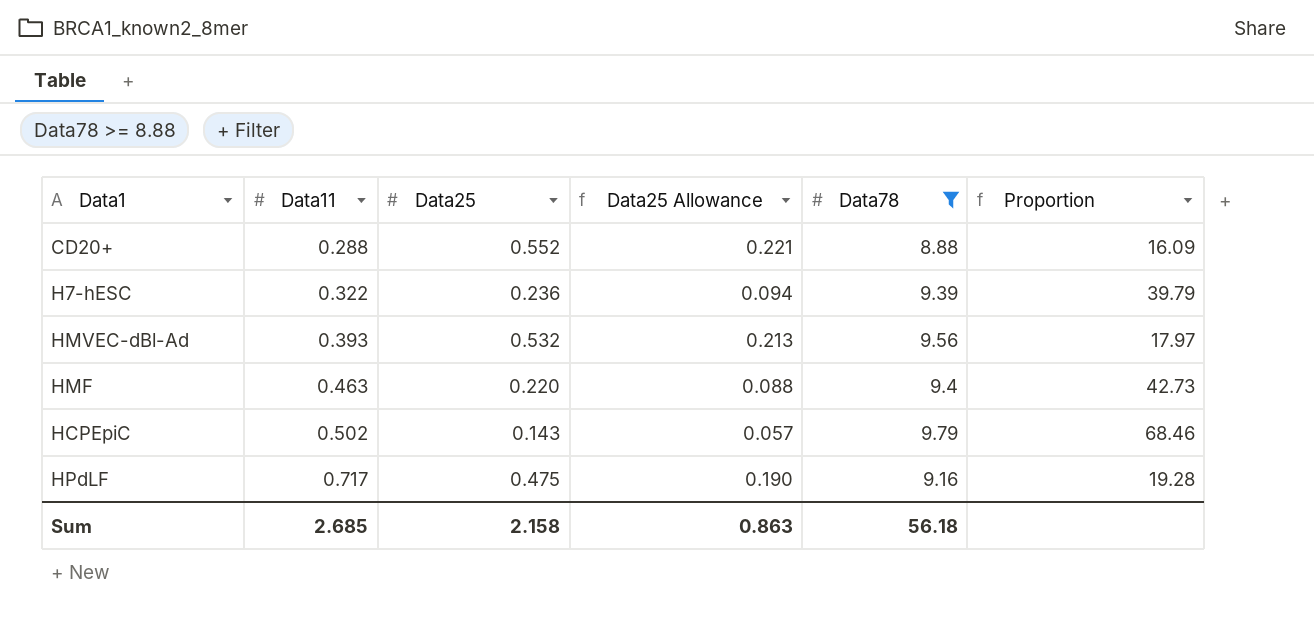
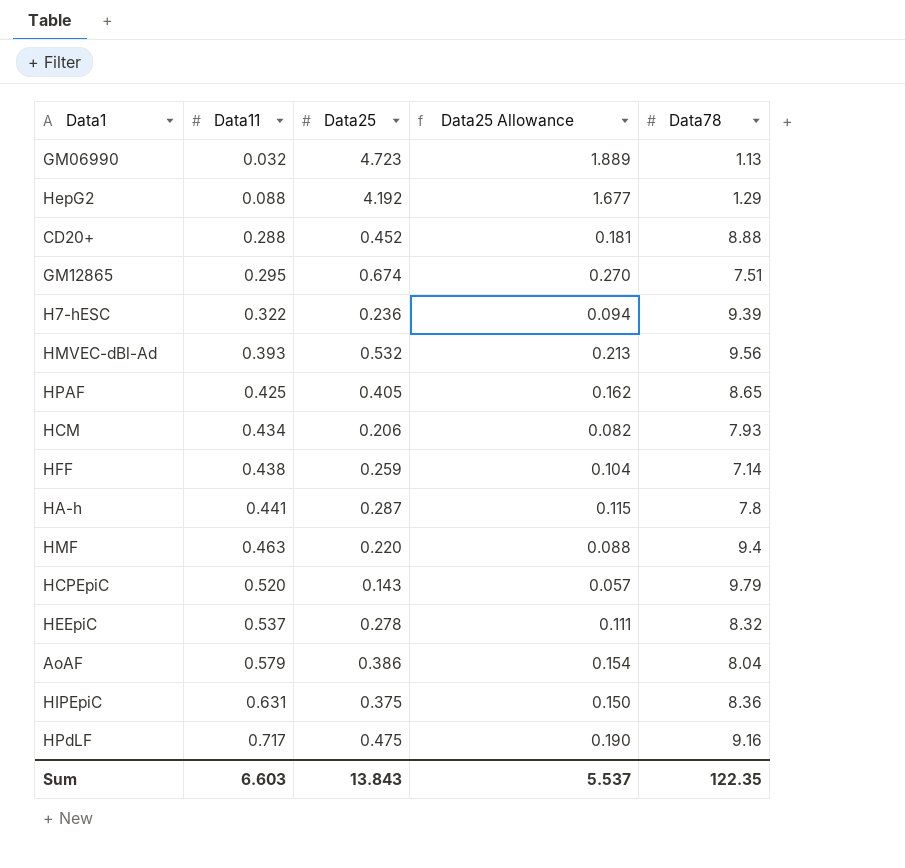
filter: Data78 >= 8.88 -> none
column Proportion | formula: [Data78] / [Data25] -> none
CD20+ | Data25: 0.552 -> 0.452
CD20+ | Data25 Allowance: 0.221 -> 0.181
HCPEpiC | Data11: 0.502 -> 0.520
Sum | Data11: 2.685 -> 6.603
Sum | Data25: 2.158 -> 13.843
Sum | Data25 Allowance: 0.863 -> 5.537
Sum | Data78: 56.18 -> 122.35

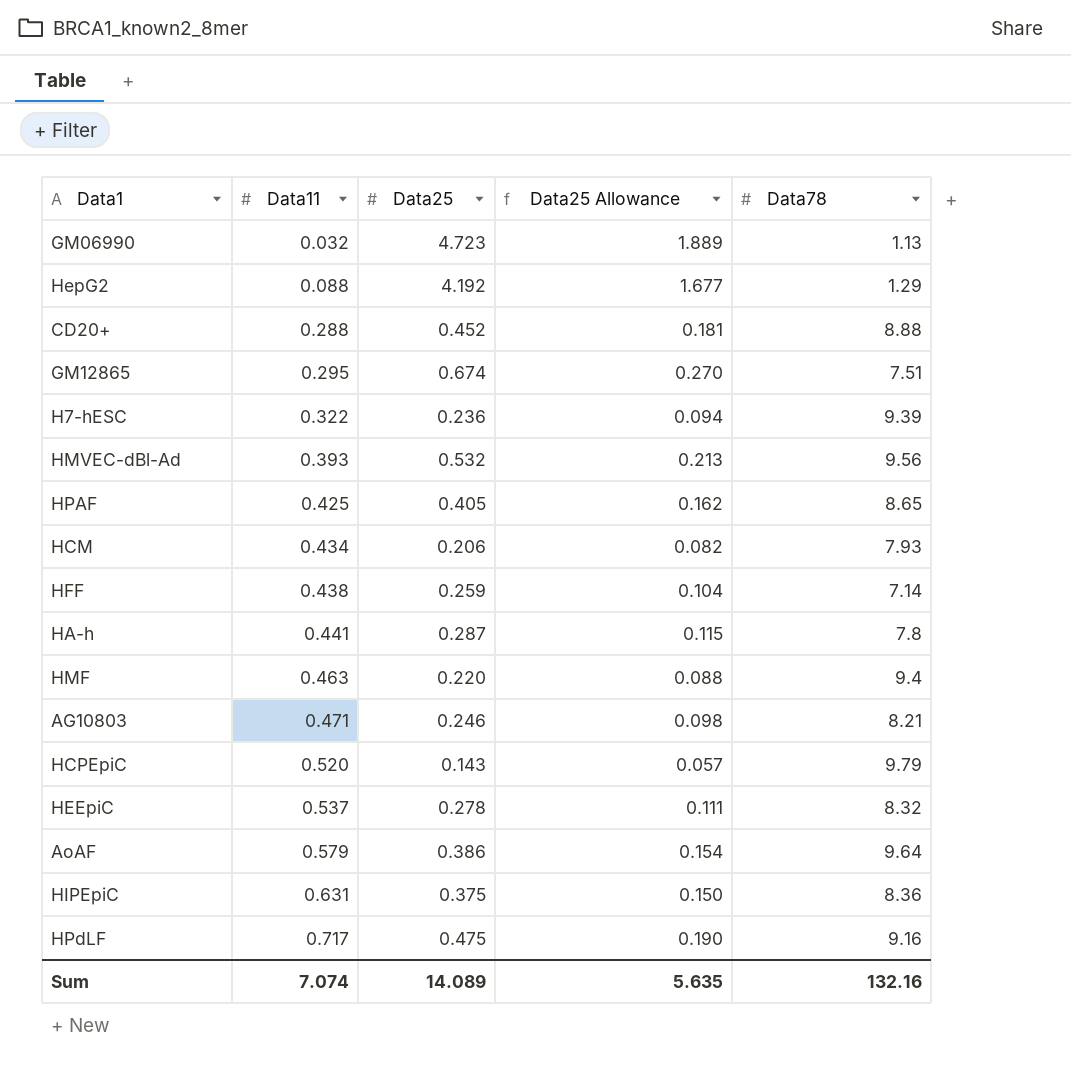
row AG10803: none -> 0.471 | 0.246 | 0.098 | 8.21
AoAF | Data78: 8.04 -> 9.64
Sum | Data11: 6.603 -> 7.074
Sum | Data25: 13.843 -> 14.089
Sum | Data25 Allowance: 5.537 -> 5.635
Sum | Data78: 122.35 -> 132.16

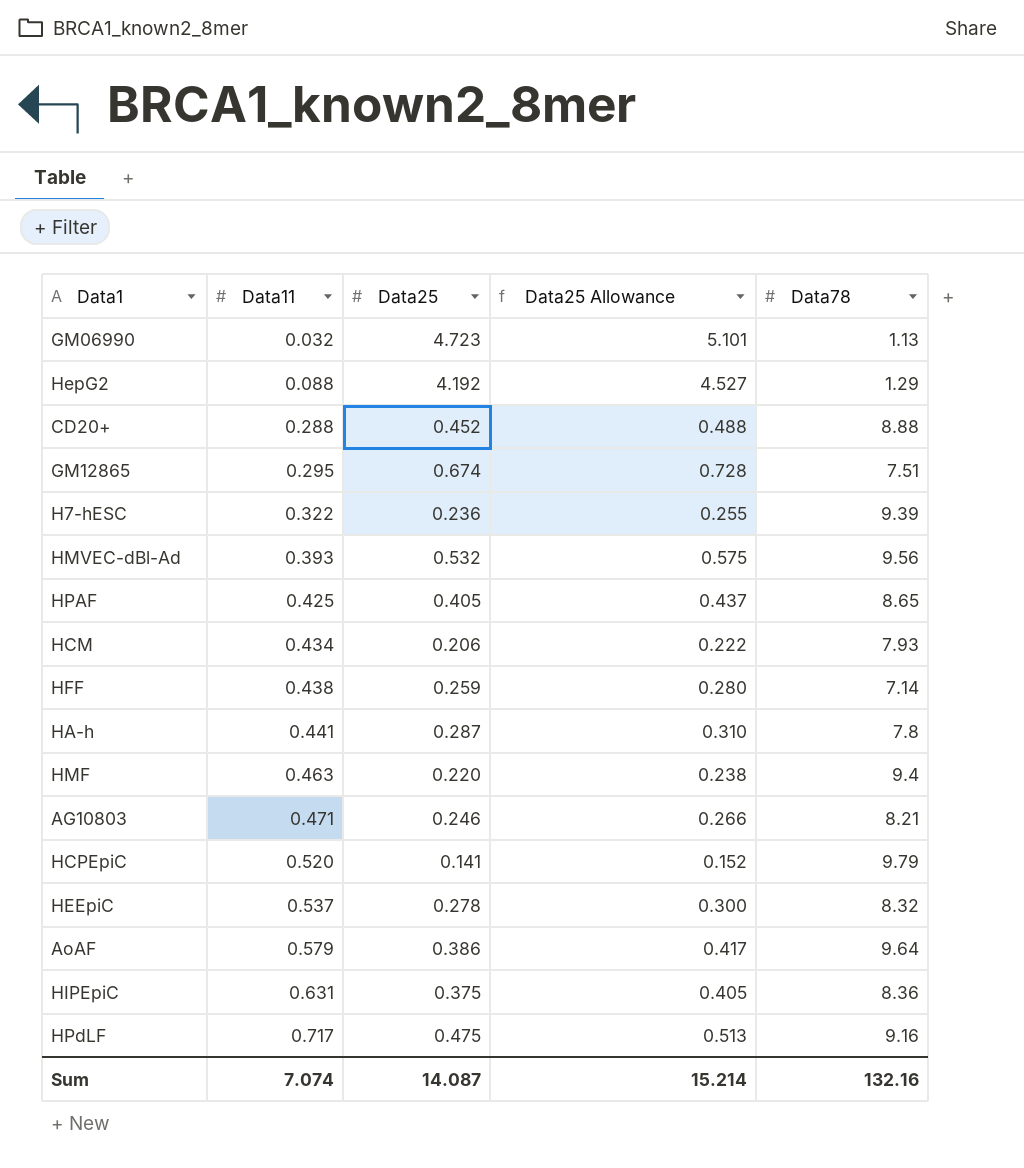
column Data25 Allowance | formula: [Data25] * 0.4 -> [Data25] * 1.08
HCPEpiC | Data25: 0.143 -> 0.141
Sum | Data25: 14.089 -> 14.087
Sum | Data25 Allowance: 5.635 -> 15.214

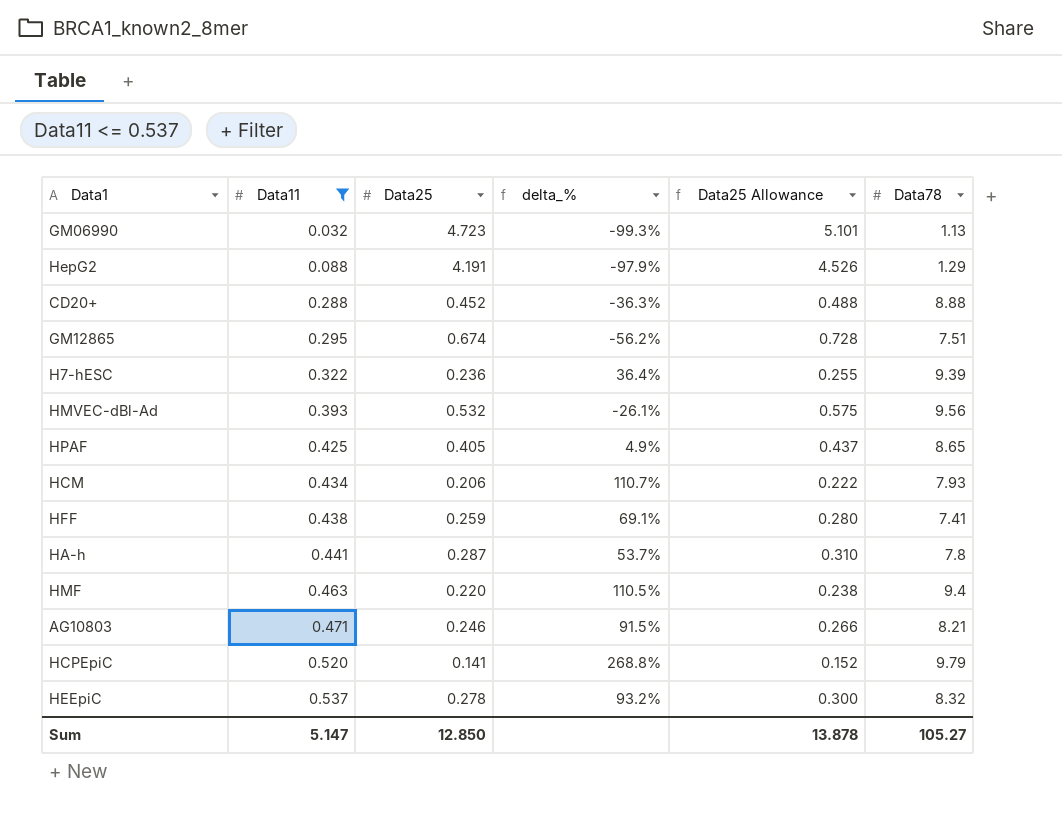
filter: none -> Data11 <= 0.537
column delta_% | formula: none -> ([Data11] - [Data25]) / [Data25]
HepG2 | Data25: 4.192 -> 4.191
HepG2 | Data25 Allowance: 4.527 -> 4.526
HFF | Data78: 7.14 -> 7.41
Sum | Data11: 7.074 -> 5.147
Sum | Data25: 14.087 -> 12.850
Sum | Data25 Allowance: 15.214 -> 13.878
Sum | Data78: 132.16 -> 105.27

